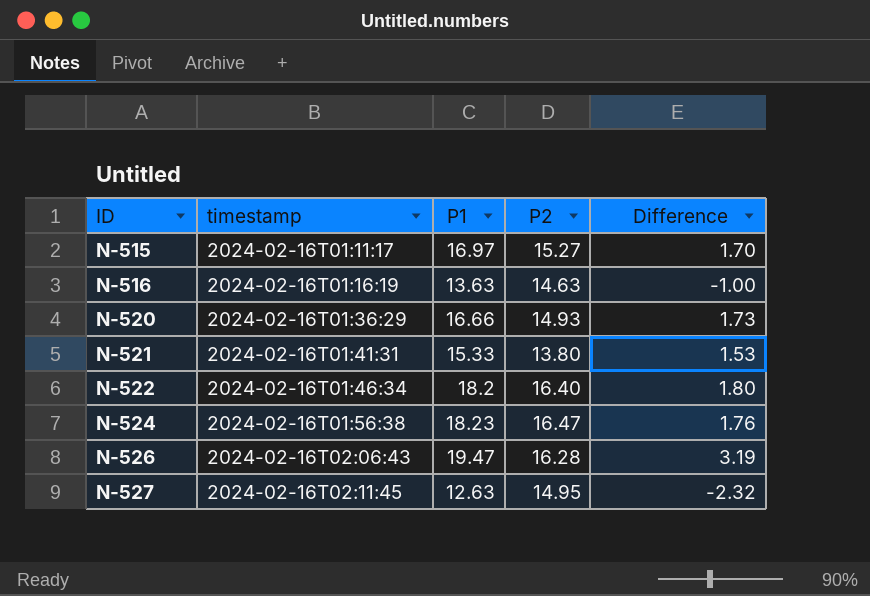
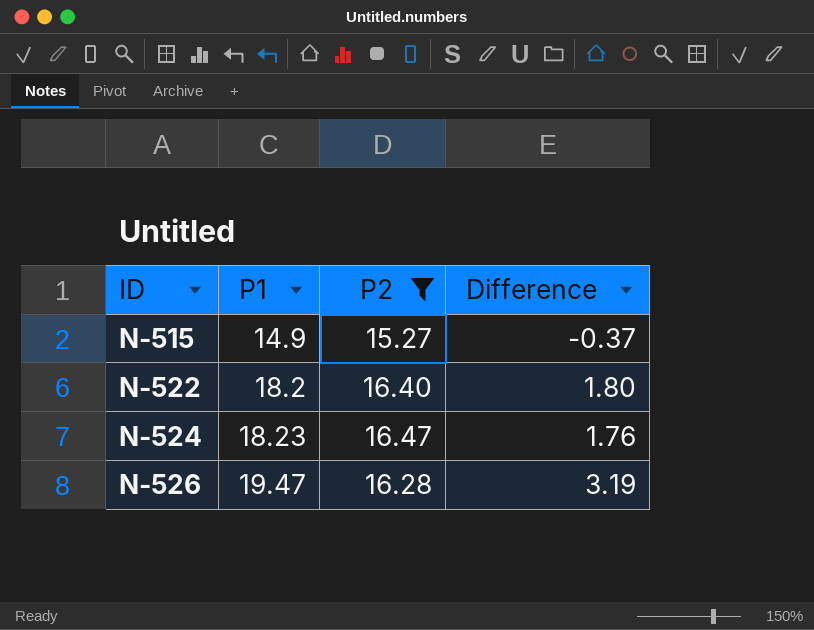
filter: none -> P2 >= 15.27
column timestamp | position: 2 -> none
N-515 | P1: 16.97 -> 14.9
N-515 | Difference: 1.70 -> -0.37

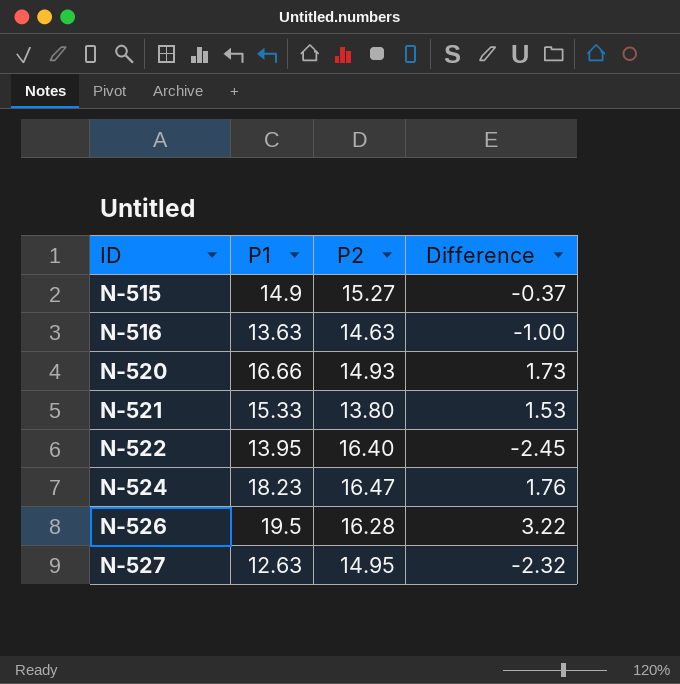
filter: P2 >= 15.27 -> none
N-522 | P1: 18.2 -> 13.95
N-522 | Difference: 1.80 -> -2.45
N-526 | P1: 19.47 -> 19.5
N-526 | Difference: 3.19 -> 3.22

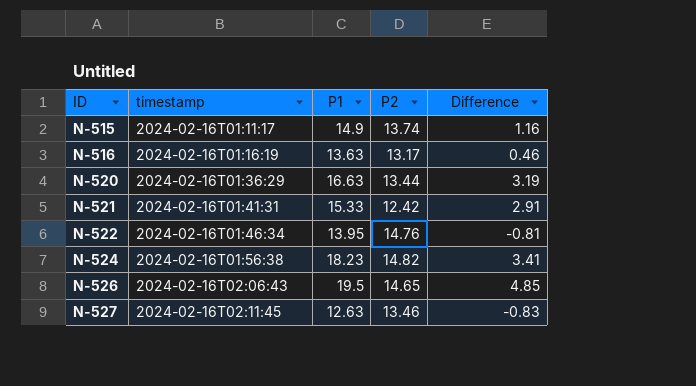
column timestamp | position: none -> 2
N-515 | P2: 15.27 -> 13.74
N-515 | Difference: -0.37 -> 1.16
N-516 | P2: 14.63 -> 13.17
N-516 | Difference: -1.00 -> 0.46
N-520 | P1: 16.66 -> 16.63
N-520 | P2: 14.93 -> 13.44
N-520 | Difference: 1.73 -> 3.19
N-521 | P2: 13.80 -> 12.42
N-521 | Difference: 1.53 -> 2.91
N-522 | P2: 16.40 -> 14.76
N-522 | Difference: -2.45 -> -0.81
N-524 | P2: 16.47 -> 14.82
N-524 | Difference: 1.76 -> 3.41
N-526 | P2: 16.28 -> 14.65
N-526 | Difference: 3.22 -> 4.85
N-527 | P2: 14.95 -> 13.46
N-527 | Difference: -2.32 -> -0.83

